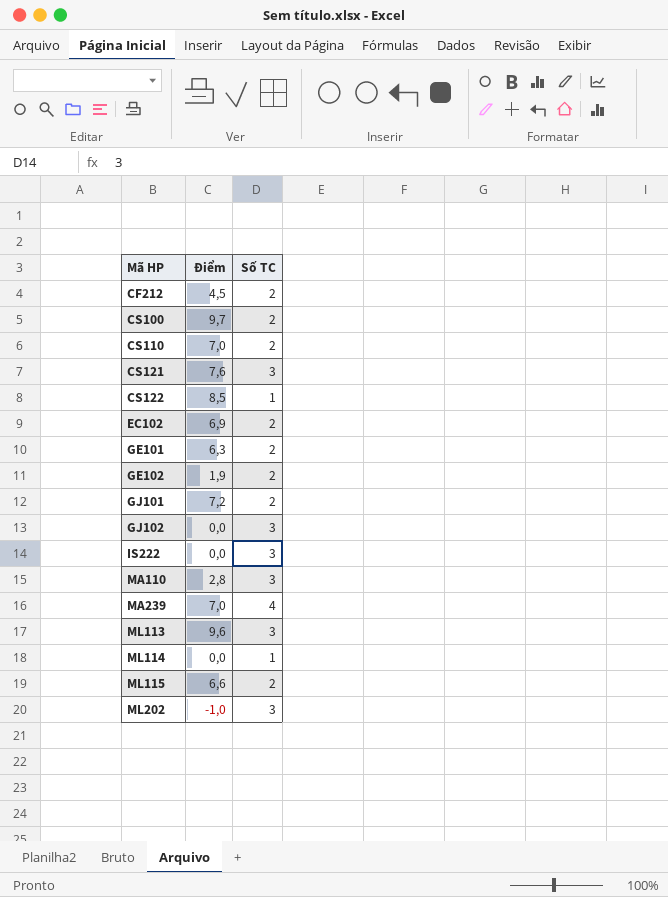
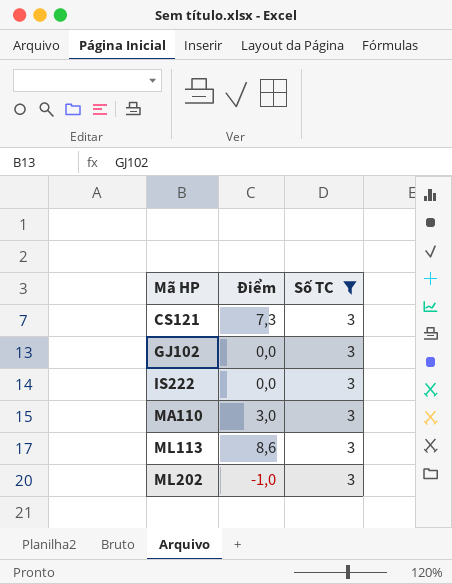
filter: none -> Số TC = 3
CS121 | Điểm: 7,6 -> 7,3
MA110 | Điểm: 2,8 -> 3,0
ML113 | Điểm: 9,6 -> 8,6

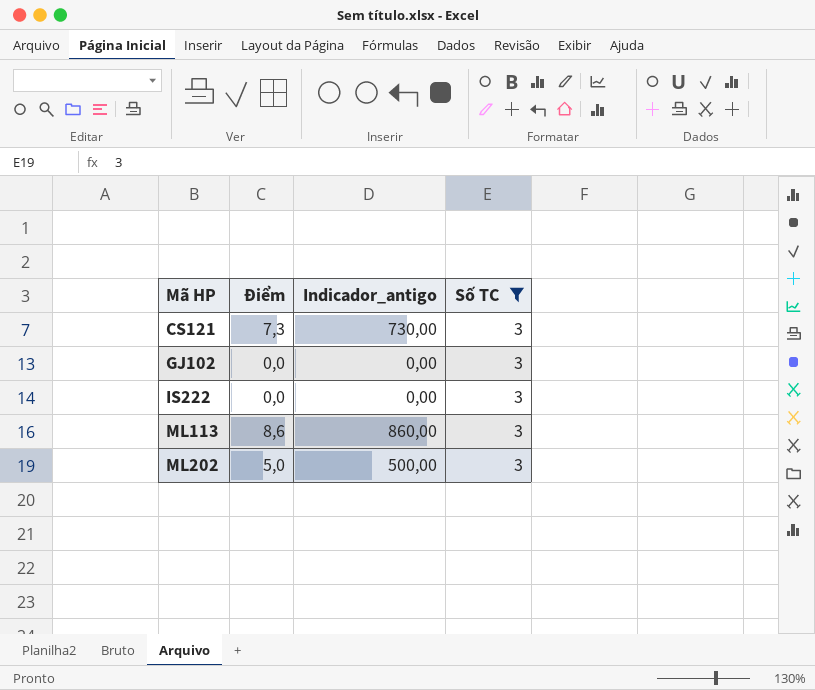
column Indicador_antigo | formula: none -> [Điểm] * 100
row MA110: 3,0 | 3 -> none
ML202 | Điểm: -1,0 -> 5,0

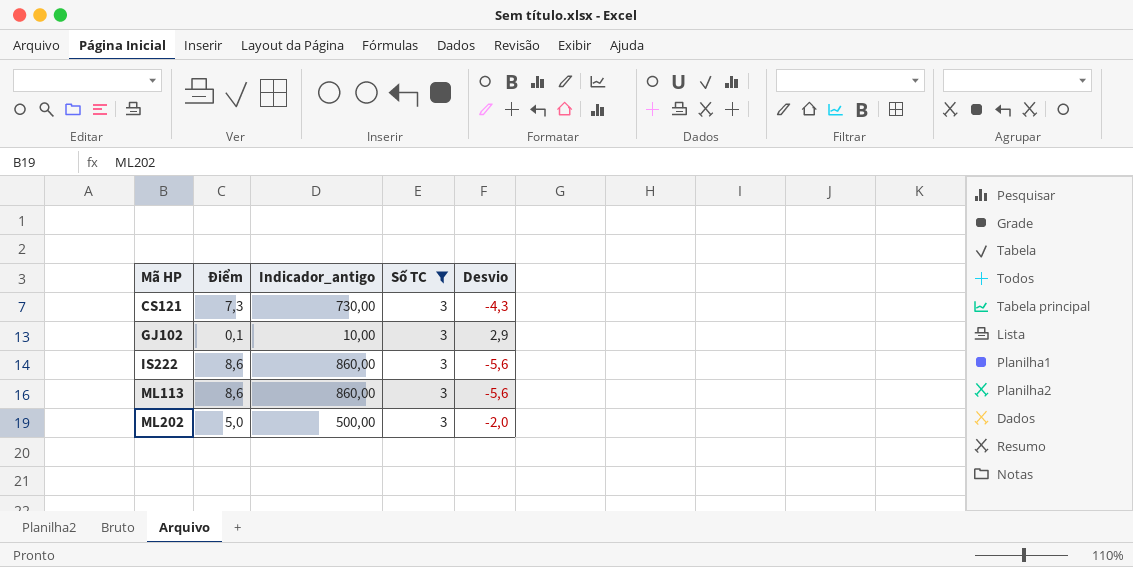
column Desvio | formula: none -> [Số TC] - [Điểm]
GJ102 | Điểm: 0,0 -> 0,1
GJ102 | Indicador_antigo: 0,00 -> 10,00
IS222 | Điểm: 0,0 -> 8,6
IS222 | Indicador_antigo: 0,00 -> 860,00

